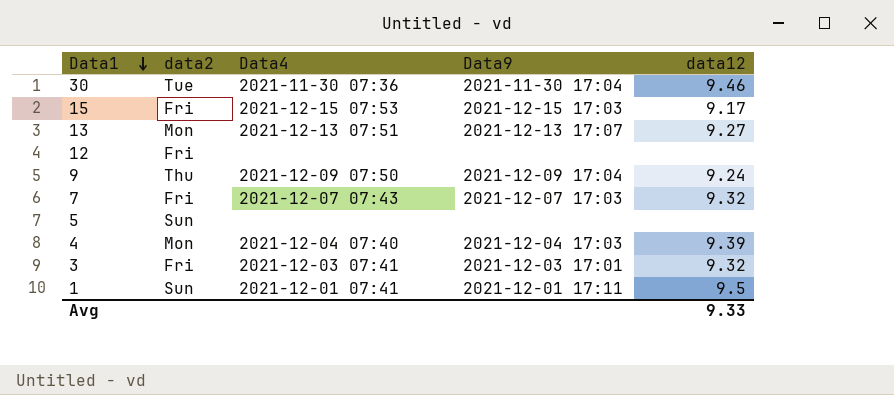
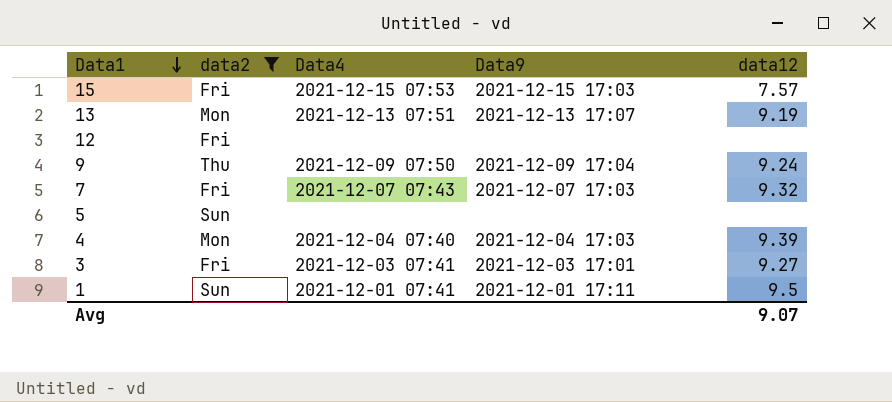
filter: none -> data2 != Tue
15 | data12: 9.17 -> 7.57
13 | data12: 9.27 -> 9.19
3 | data12: 9.32 -> 9.27
Avg | data12: 9.33 -> 9.07

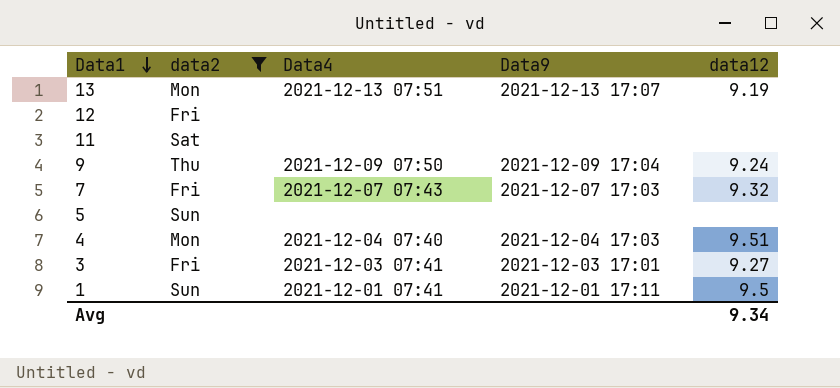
row 15: Fri | 2021-12-15 07:53 | 2021-12-15 17:03 | 7.57 -> none
row 11: none -> Sat | none | none | none
4 | data12: 9.39 -> 9.51
Avg | data12: 9.07 -> 9.34

